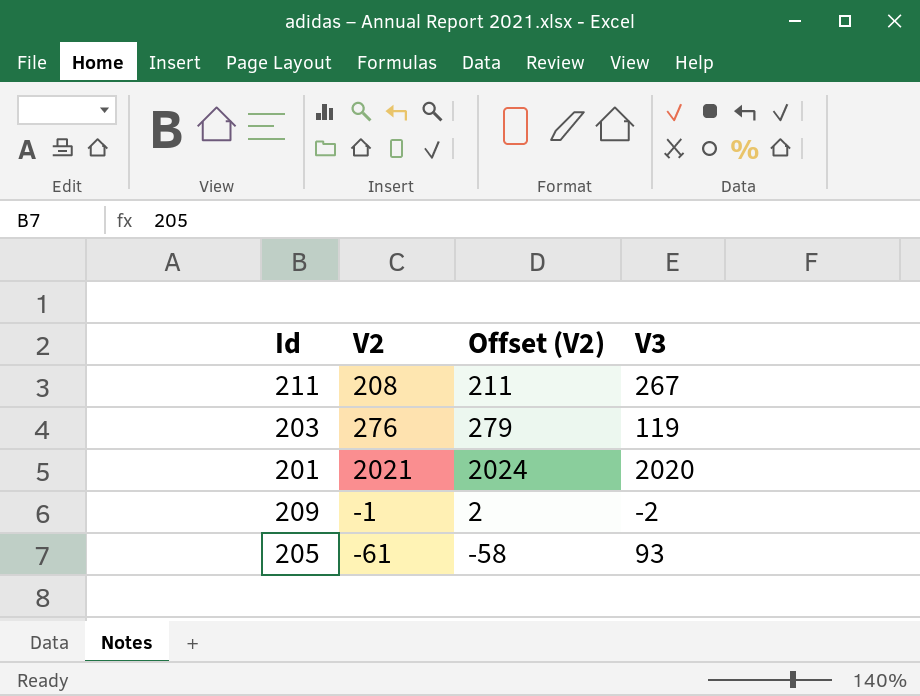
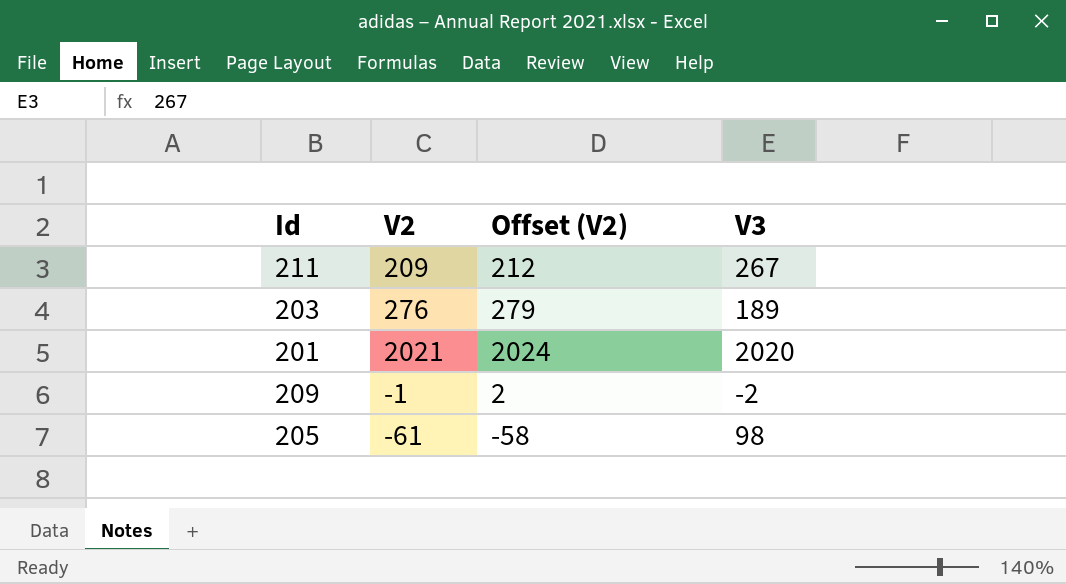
211 | V2: 208 -> 209
211 | Offset (V2): 211 -> 212
203 | V3: 119 -> 189
205 | V3: 93 -> 98

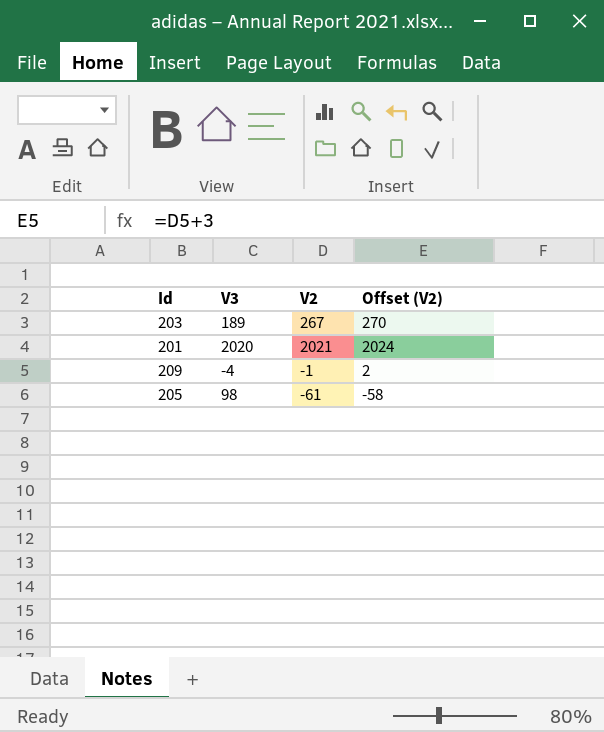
column V3 | position: 4 -> 2
row 211: 209 | 212 | 267 -> none
203 | V2: 276 -> 267
203 | Offset (V2): 279 -> 270
209 | V3: -2 -> -4

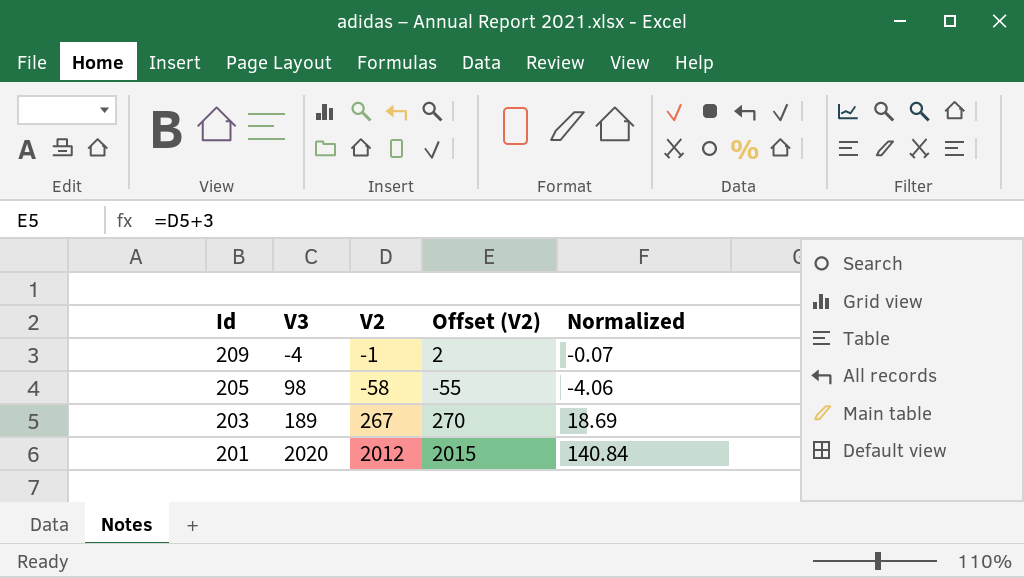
row order: none -> Id descending
column Normalized | formula: none -> [V2] * 0.07
205 | V2: -61 -> -58
205 | Offset (V2): -58 -> -55
201 | V2: 2021 -> 2012
201 | Offset (V2): 2024 -> 2015

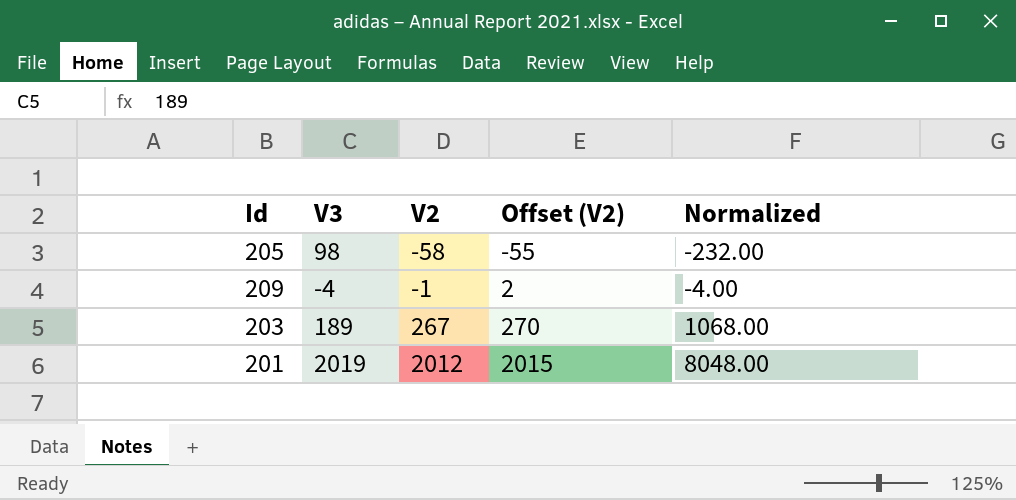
row order: Id descending -> V2 ascending
column Normalized | formula: [V2] * 0.07 -> [V2] * 4
201 | V3: 2020 -> 2019

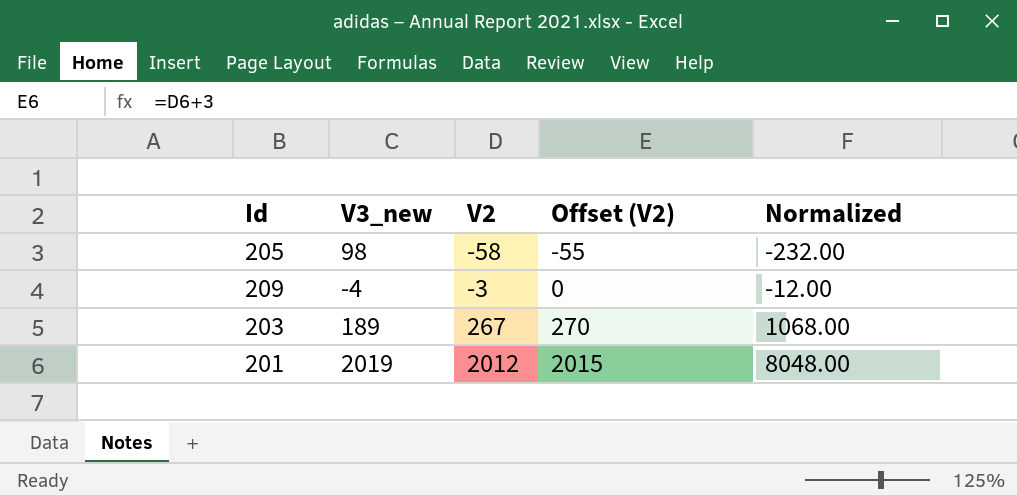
column name: V3 -> V3_new
209 | V2: -1 -> -3
209 | Offset (V2): 2 -> 0
209 | Normalized: -4.00 -> -12.00

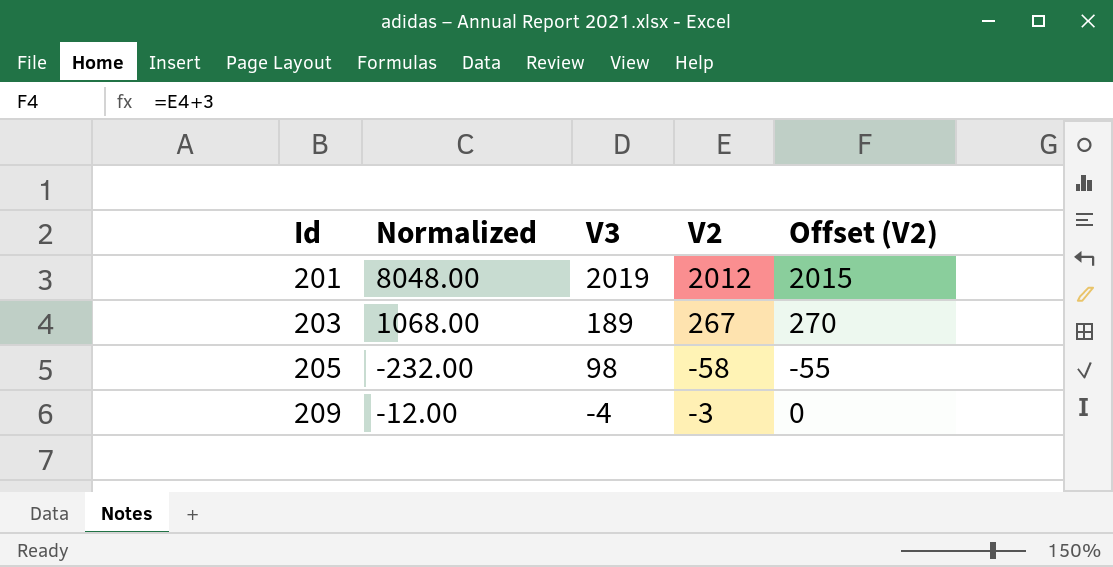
row order: V2 ascending -> Id ascending
column Normalized | position: 5 -> 2
column name: V3_new -> V3

